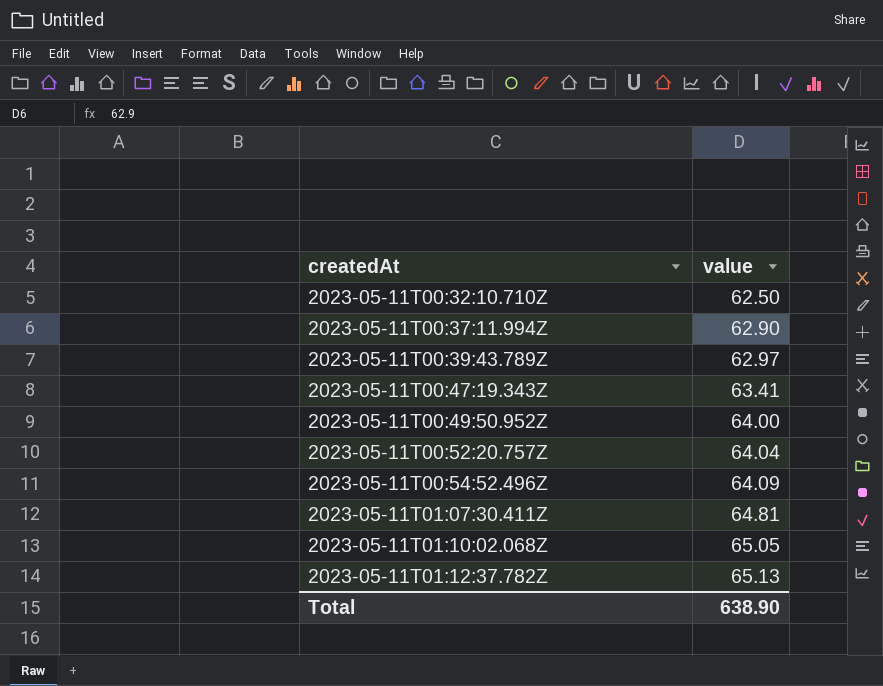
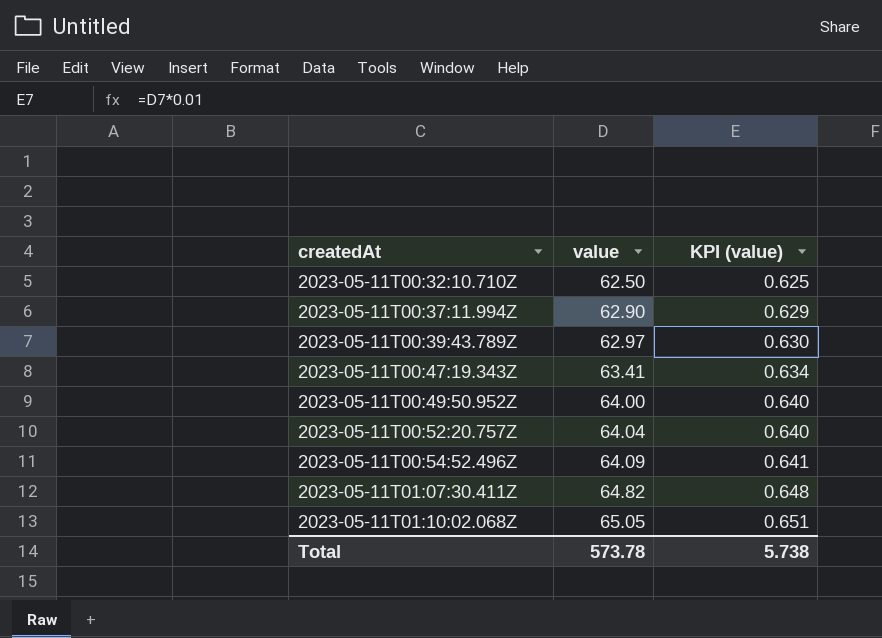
column KPI (value) | formula: none -> [value] * 0.01
row 2023-05-11T01:12:37.782Z: 65.13 -> none
2023-05-11T01:07:30.411Z | value: 64.81 -> 64.82
Total | value: 638.90 -> 573.78

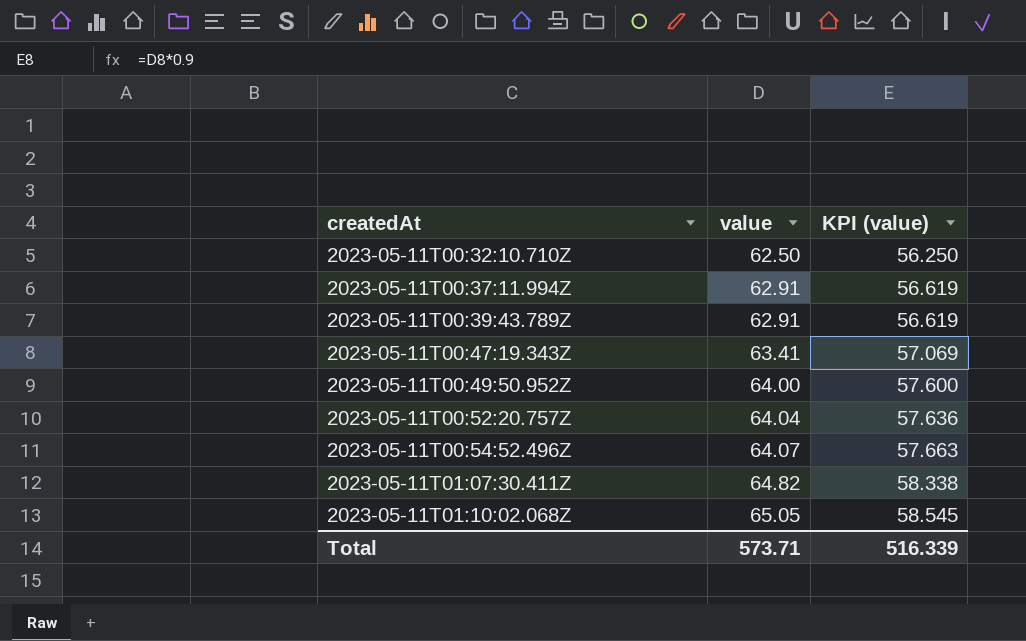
column KPI (value) | formula: [value] * 0.01 -> [value] * 0.9
2023-05-11T00:37:11.994Z | value: 62.90 -> 62.91
2023-05-11T00:39:43.789Z | value: 62.97 -> 62.91
2023-05-11T00:54:52.496Z | value: 64.09 -> 64.07
Total | value: 573.78 -> 573.71
Total | KPI (value): 5.738 -> 516.339

